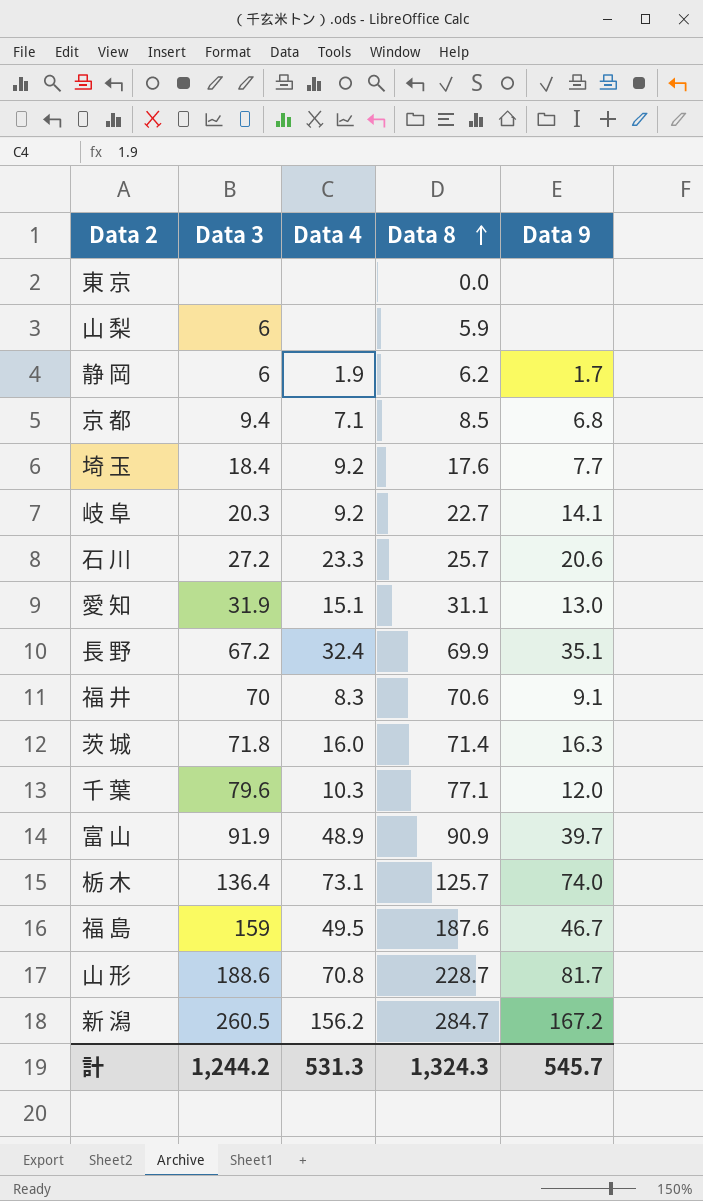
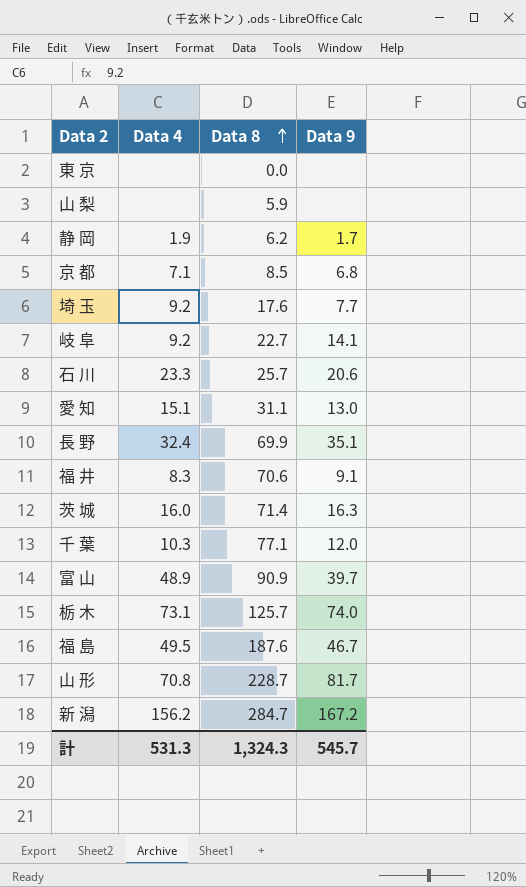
column Data 3 | position: 2 -> none

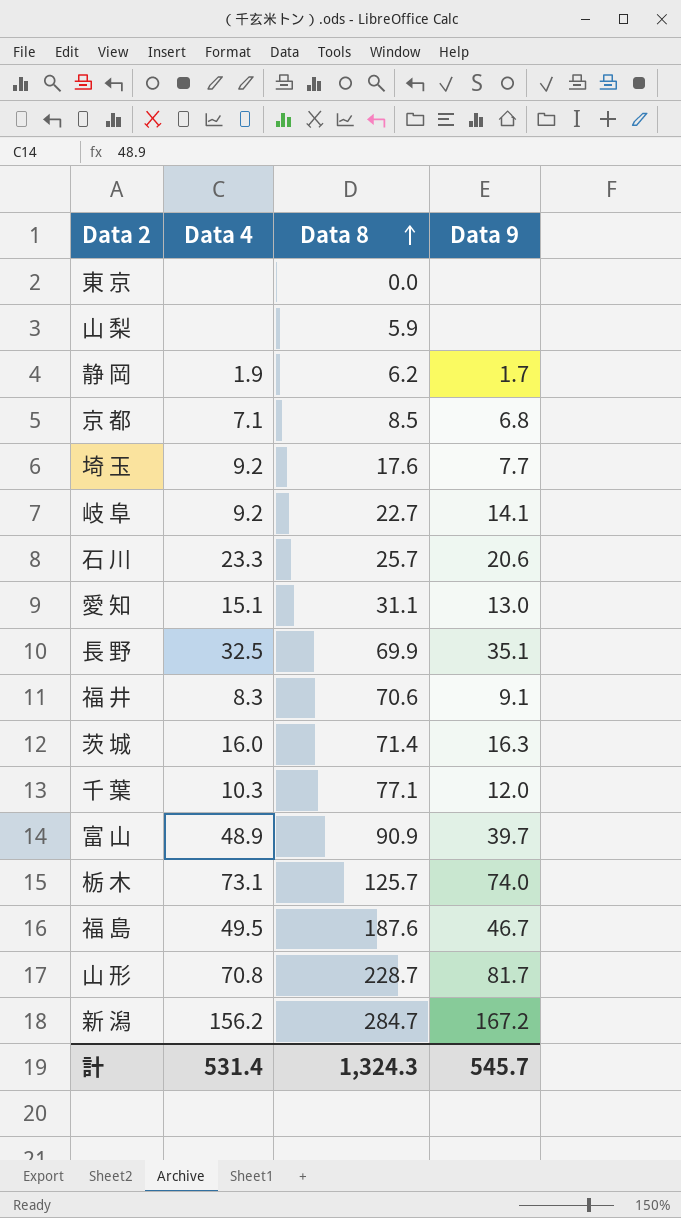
長 野 | Data 4: 32.4 -> 32.5
計 | Data 4: 531.3 -> 531.4

